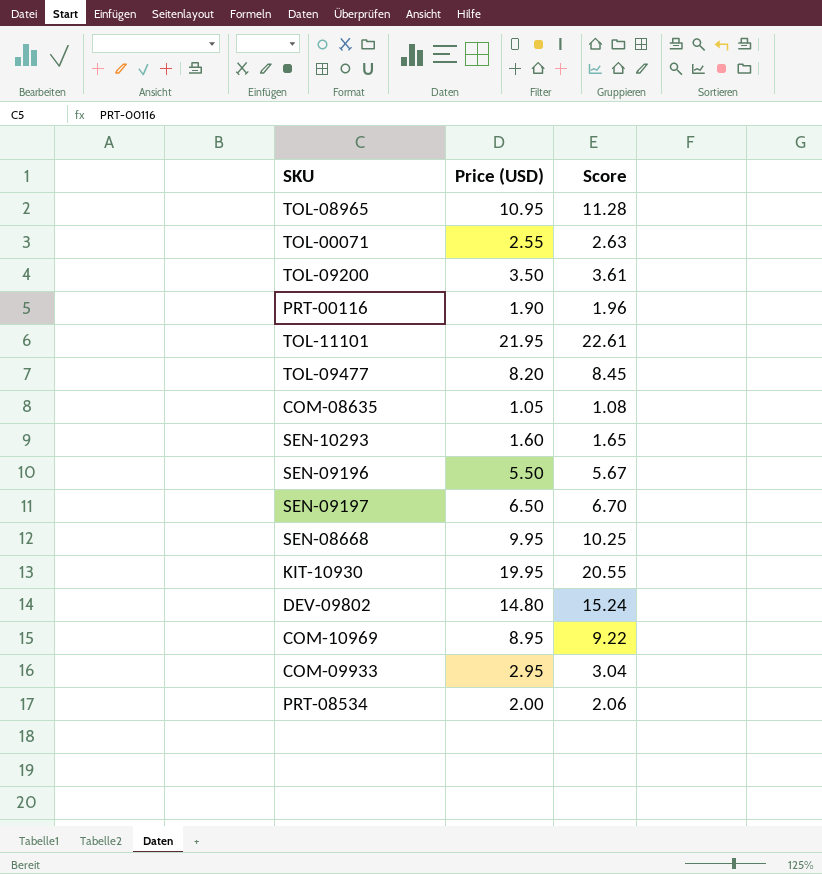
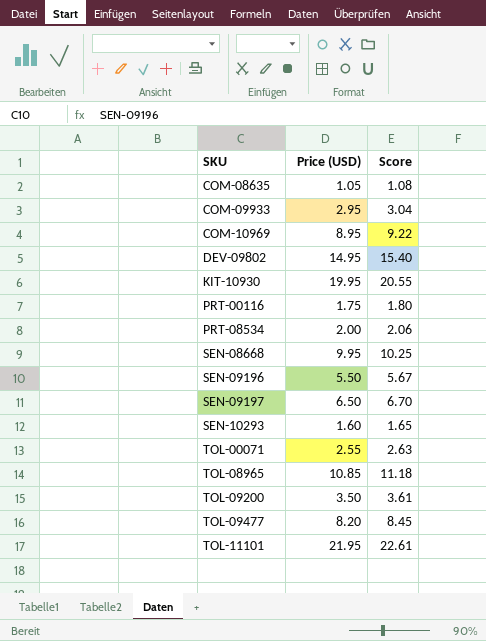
row order: none -> SKU ascending
DEV-09802 | Price (USD): 14.80 -> 14.95
DEV-09802 | Score: 15.24 -> 15.40
PRT-00116 | Price (USD): 1.90 -> 1.75
PRT-00116 | Score: 1.96 -> 1.80
TOL-08965 | Price (USD): 10.95 -> 10.85
TOL-08965 | Score: 11.28 -> 11.18

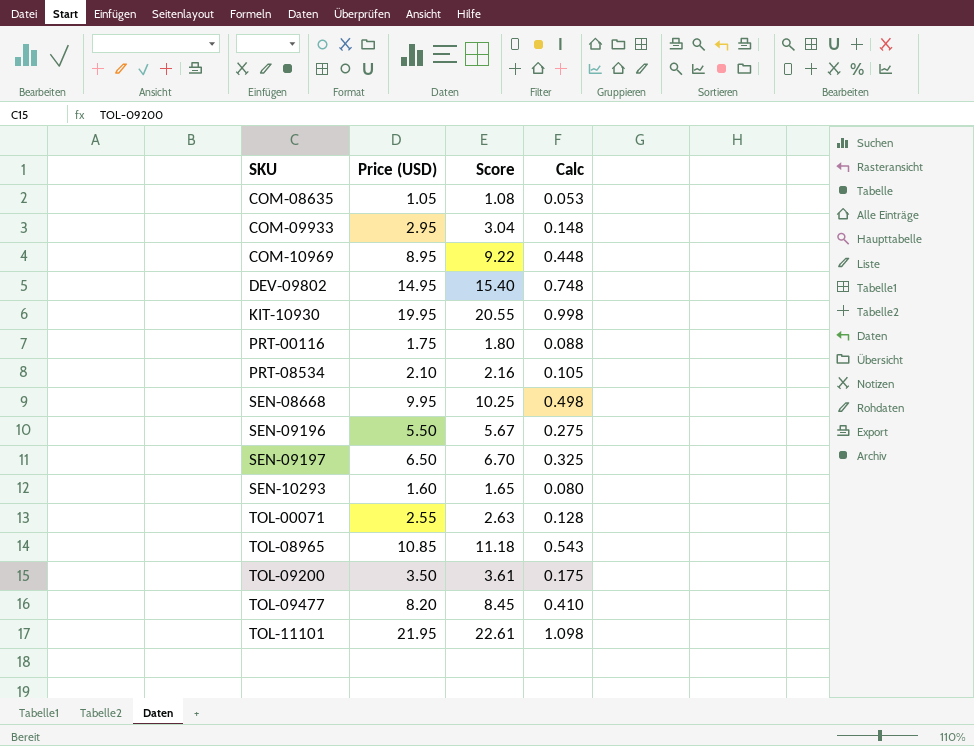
column Calc | formula: none -> [Price (USD)] * 0.05
PRT-08534 | Price (USD): 2.00 -> 2.10
PRT-08534 | Score: 2.06 -> 2.16

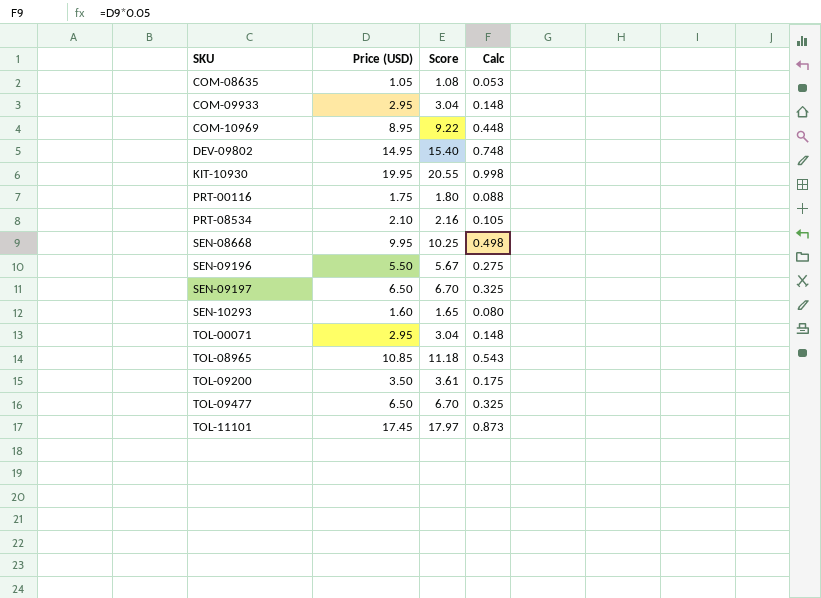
TOL-00071 | Price (USD): 2.55 -> 2.95
TOL-00071 | Score: 2.63 -> 3.04
TOL-00071 | Calc: 0.128 -> 0.148
TOL-09477 | Price (USD): 8.20 -> 6.50
TOL-09477 | Score: 8.45 -> 6.70
TOL-09477 | Calc: 0.410 -> 0.325
TOL-11101 | Price (USD): 21.95 -> 17.45
TOL-11101 | Score: 22.61 -> 17.97
TOL-11101 | Calc: 1.098 -> 0.873

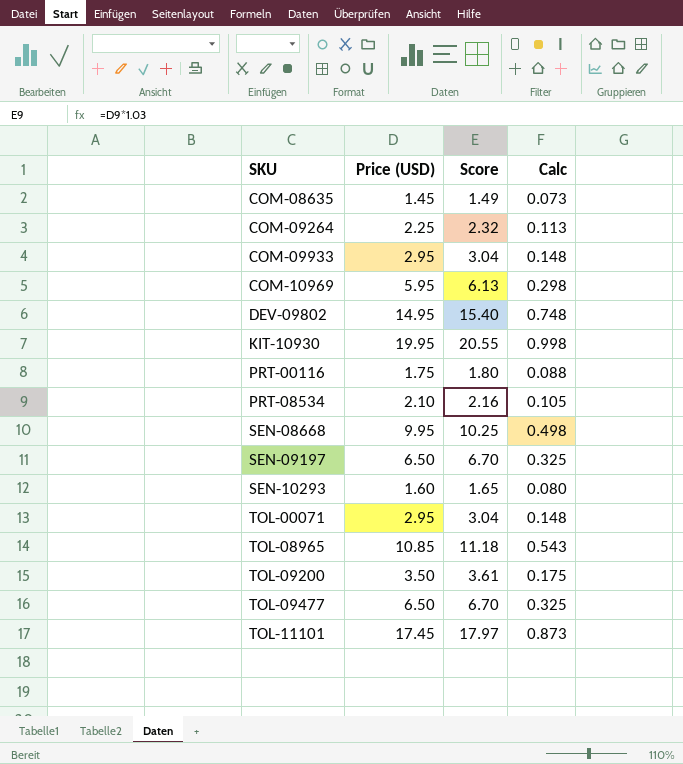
row SEN-09196: 5.50 | 5.67 | 0.275 -> none
COM-08635 | Price (USD): 1.05 -> 1.45
COM-08635 | Score: 1.08 -> 1.49
COM-08635 | Calc: 0.053 -> 0.073
row COM-09264: none -> 2.25 | 2.32 | 0.113
COM-10969 | Price (USD): 8.95 -> 5.95
COM-10969 | Score: 9.22 -> 6.13
COM-10969 | Calc: 0.448 -> 0.298

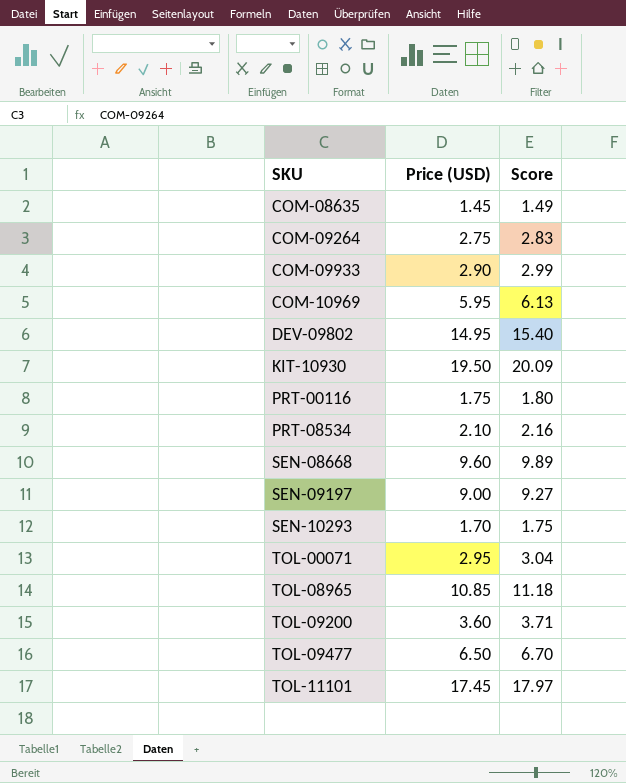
column Calc | formula: [Price (USD)] * 0.05 -> none
COM-09264 | Price (USD): 2.25 -> 2.75
COM-09264 | Score: 2.32 -> 2.83
COM-09933 | Price (USD): 2.95 -> 2.90
COM-09933 | Score: 3.04 -> 2.99
KIT-10930 | Price (USD): 19.95 -> 19.50
KIT-10930 | Score: 20.55 -> 20.09
SEN-08668 | Price (USD): 9.95 -> 9.60
SEN-08668 | Score: 10.25 -> 9.89
SEN-09197 | Price (USD): 6.50 -> 9.00
SEN-09197 | Score: 6.70 -> 9.27
SEN-10293 | Price (USD): 1.60 -> 1.70
SEN-10293 | Score: 1.65 -> 1.75
TOL-09200 | Price (USD): 3.50 -> 3.60
TOL-09200 | Score: 3.61 -> 3.71

